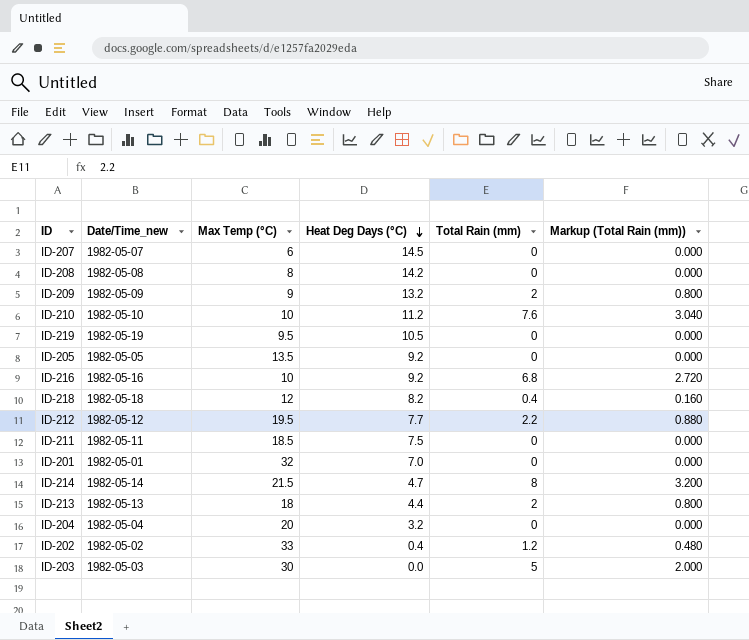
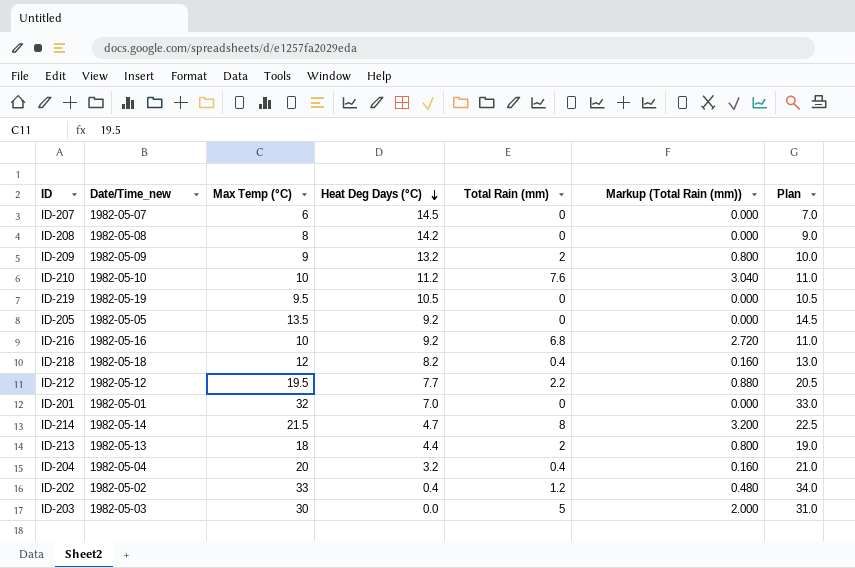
column Plan | formula: none -> [Max Temp (°C)] + 1
row ID-211: 1982-05-11 | 18.5 | 7.5 | 0 | 0.000 -> none
ID-204 | Total Rain (mm): 0 -> 0.4
ID-204 | Markup (Total Rain (mm)): 0.000 -> 0.160

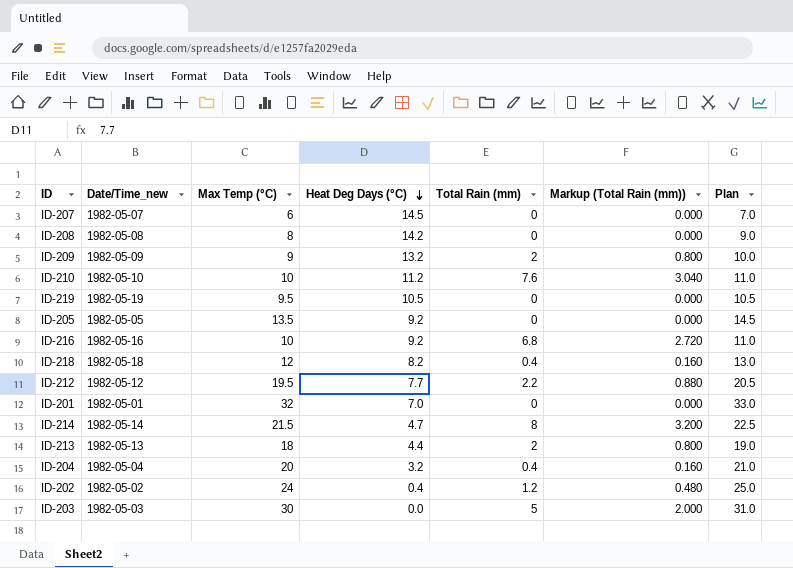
ID-202 | Max Temp (°C): 33 -> 24
ID-202 | Plan: 34.0 -> 25.0

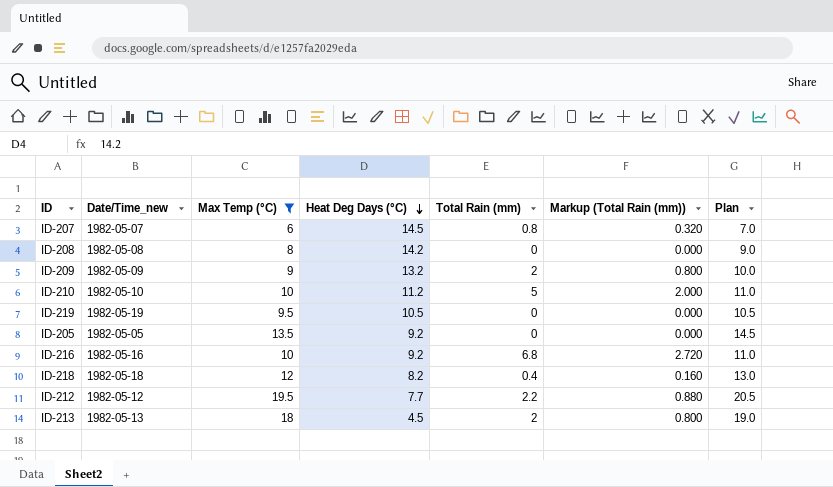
filter: none -> Max Temp (°C) <= 19.5
ID-207 | Total Rain (mm): 0 -> 0.8
ID-207 | Markup (Total Rain (mm)): 0.000 -> 0.320
ID-210 | Total Rain (mm): 7.6 -> 5
ID-210 | Markup (Total Rain (mm)): 3.040 -> 2.000
ID-213 | Heat Deg Days (°C): 4.4 -> 4.5

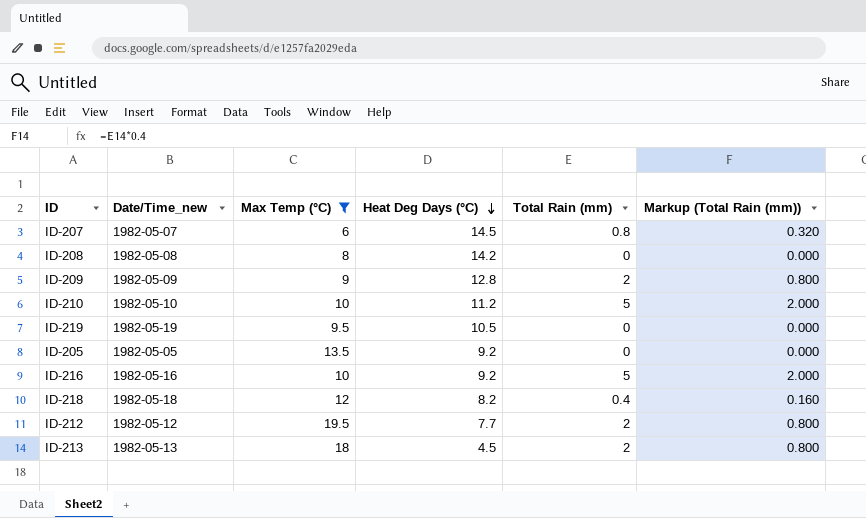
column Plan | formula: [Max Temp (°C)] + 1 -> none
ID-209 | Heat Deg Days (°C): 13.2 -> 12.8
ID-216 | Total Rain (mm): 6.8 -> 5
ID-216 | Markup (Total Rain (mm)): 2.720 -> 2.000
ID-212 | Total Rain (mm): 2.2 -> 2
ID-212 | Markup (Total Rain (mm)): 0.880 -> 0.800

